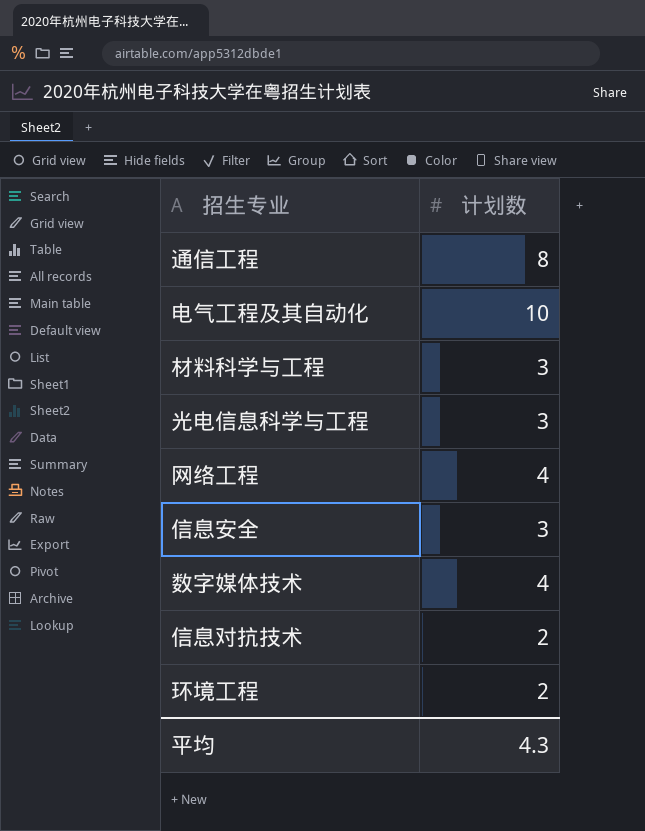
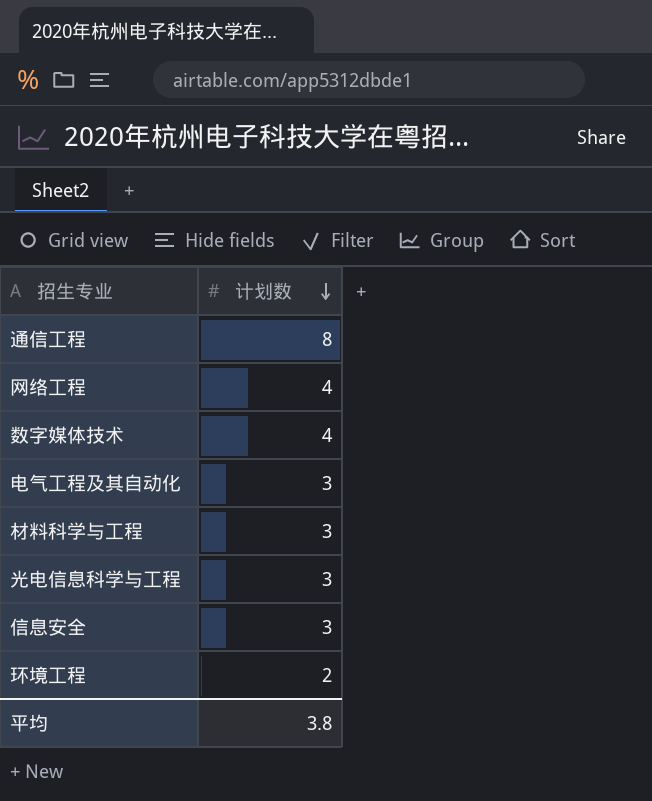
row order: none -> 计划数 descending
row 信息对抗技术: 2 -> none
电气工程及其自动化 | 计划数: 10 -> 3
平均 | 计划数: 4.3 -> 3.8

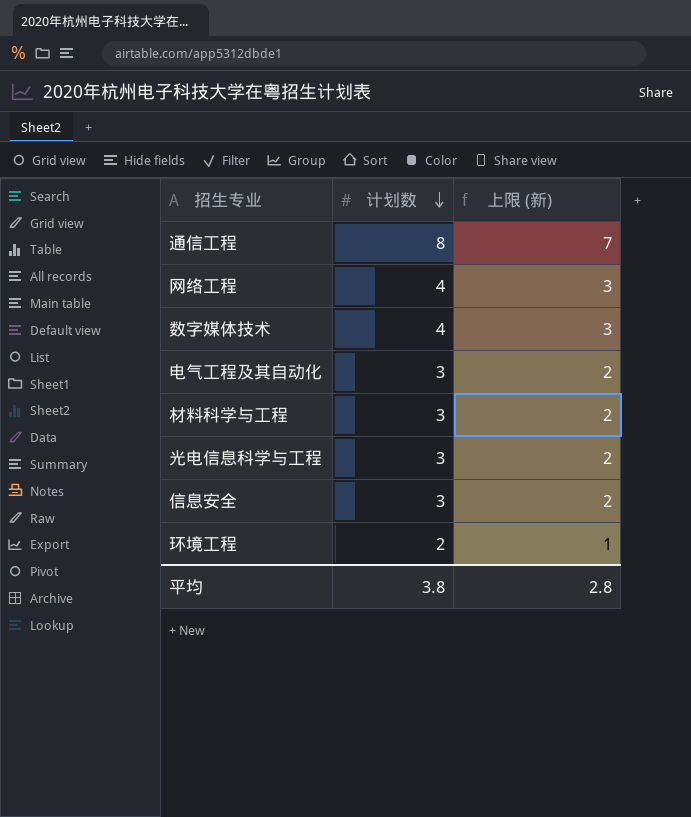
column 上限 (新) | formula: none -> [计划数] - 1

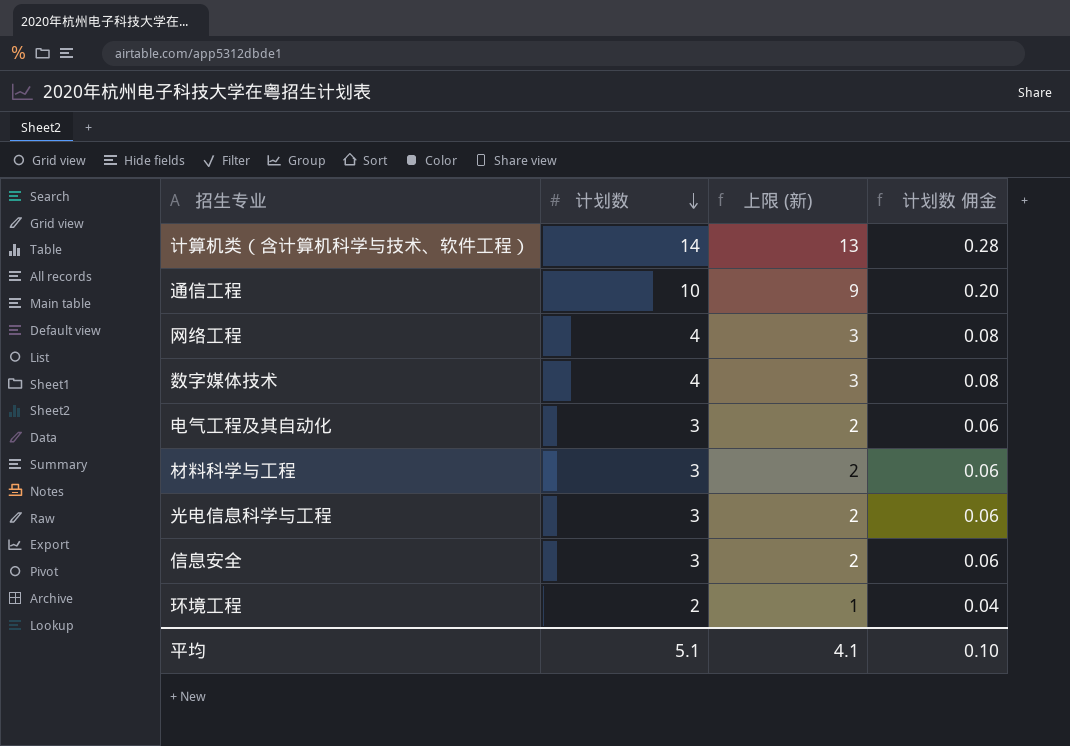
column 计划数 佣金 | formula: none -> [计划数] * 0.02
row 计算机类（含计算机科学与技术、软件工程）: none -> 14 | 13 | 0.28
通信工程 | 计划数: 8 -> 10
通信工程 | 上限 (新): 7 -> 9
平均 | 计划数: 3.8 -> 5.1
平均 | 上限 (新): 2.8 -> 4.1

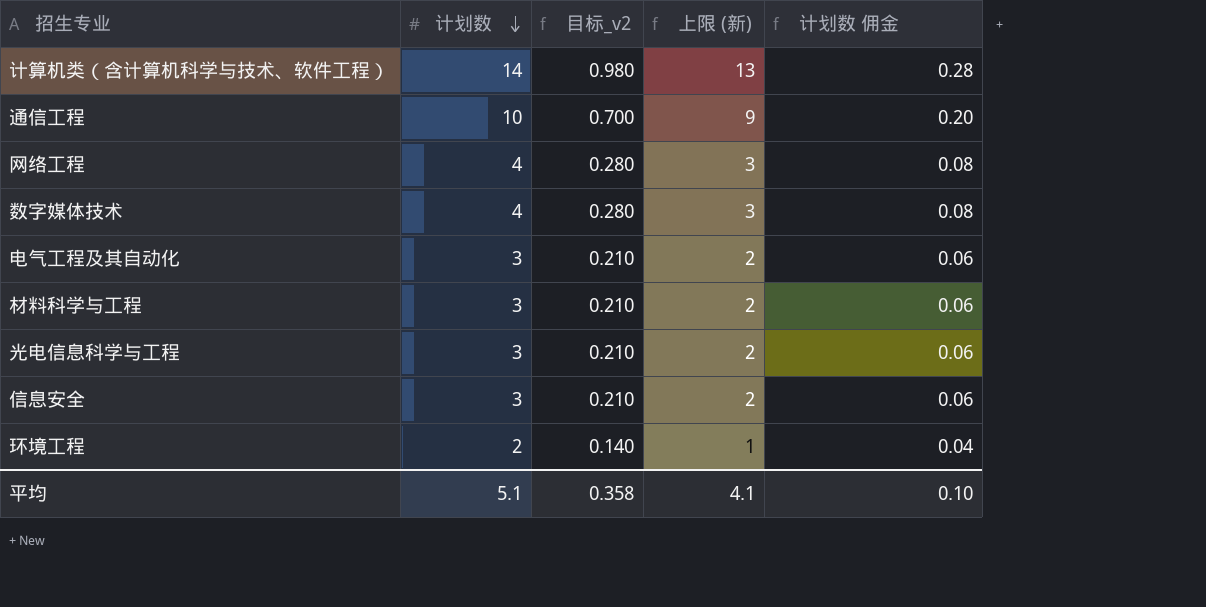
column 目标_v2 | formula: none -> [计划数] * 0.07

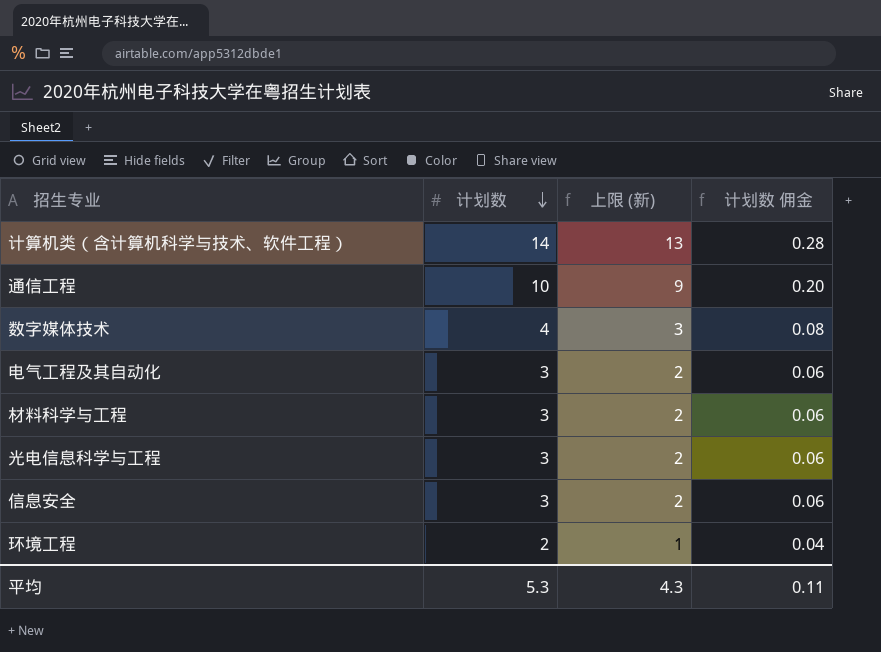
column 目标_v2 | formula: [计划数] * 0.07 -> none
row 网络工程: 4 | 0.280 | 3 | 0.08 -> none
平均 | 计划数: 5.1 -> 5.3
平均 | 上限 (新): 4.1 -> 4.3
平均 | 计划数 佣金: 0.10 -> 0.11

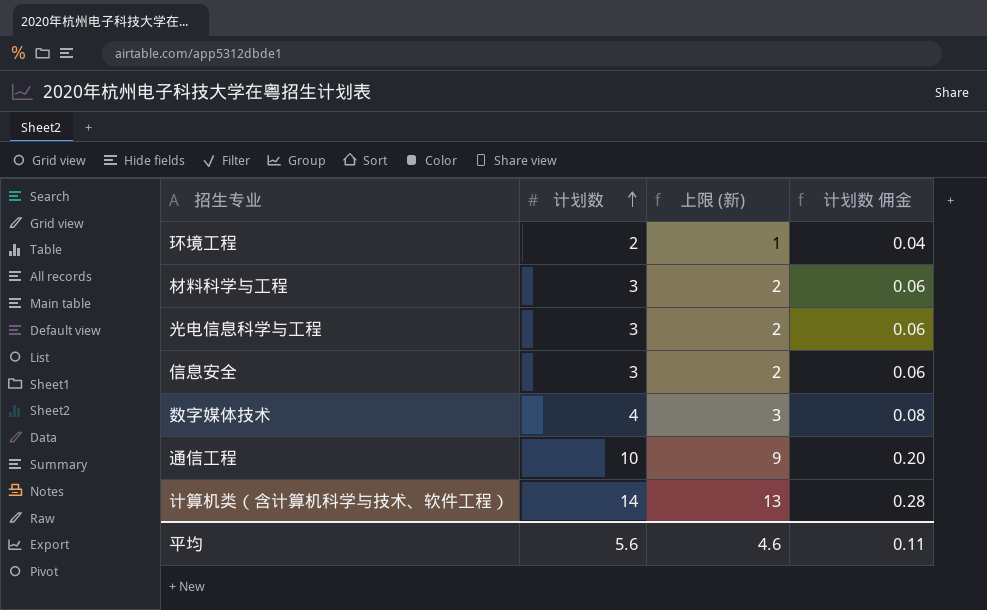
row order: 计划数 descending -> 计划数 ascending
row 电气工程及其自动化: 3 | 2 | 0.06 -> none
平均 | 计划数: 5.3 -> 5.6
平均 | 上限 (新): 4.3 -> 4.6

